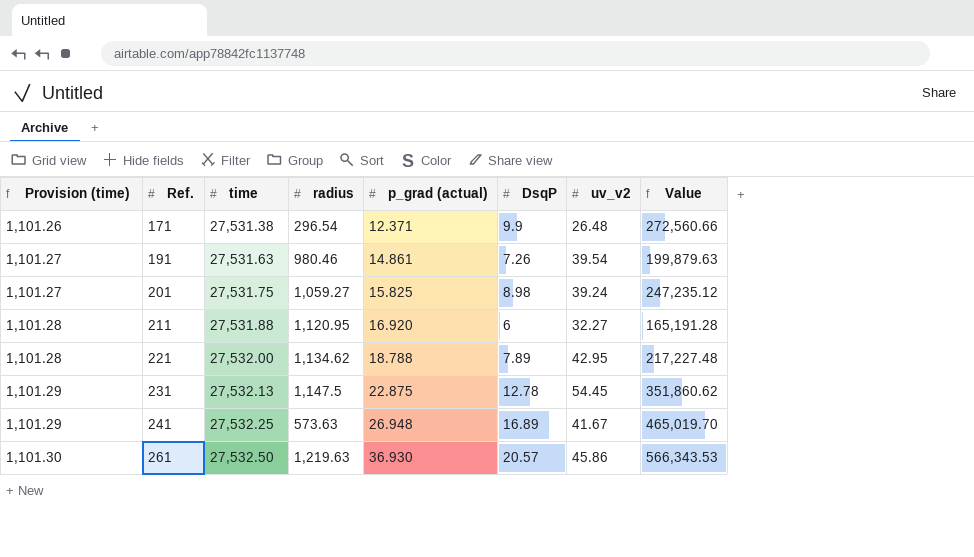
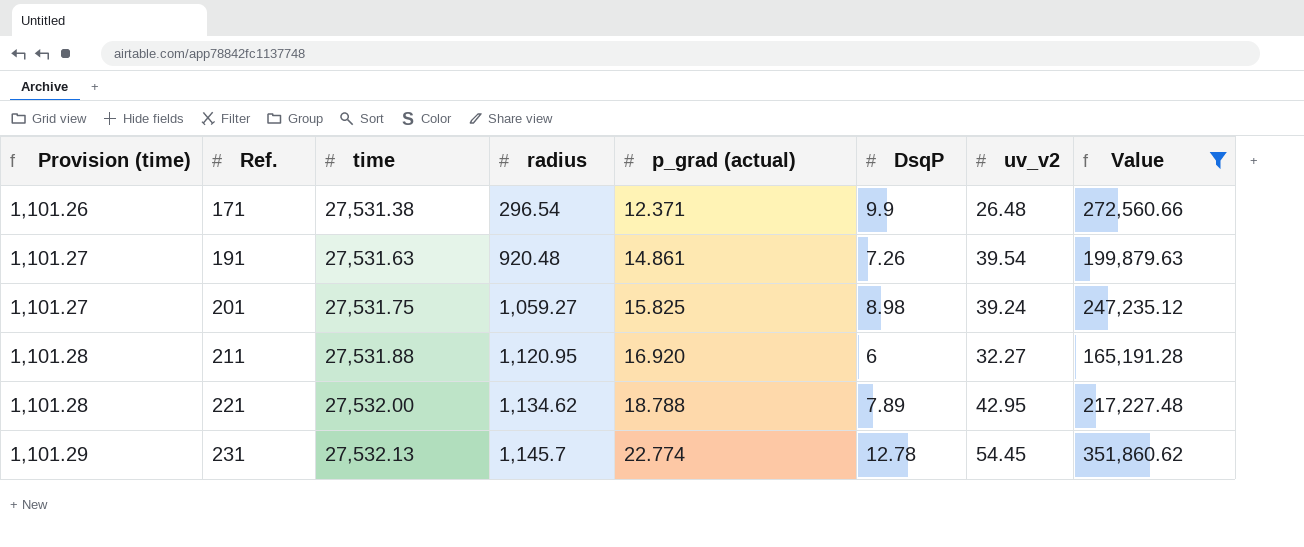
filter: none -> Value <= 351,860.62
191 | radius: 980.46 -> 920.48
231 | radius: 1,147.5 -> 1,145.7
231 | p_grad (actual): 22.875 -> 22.774

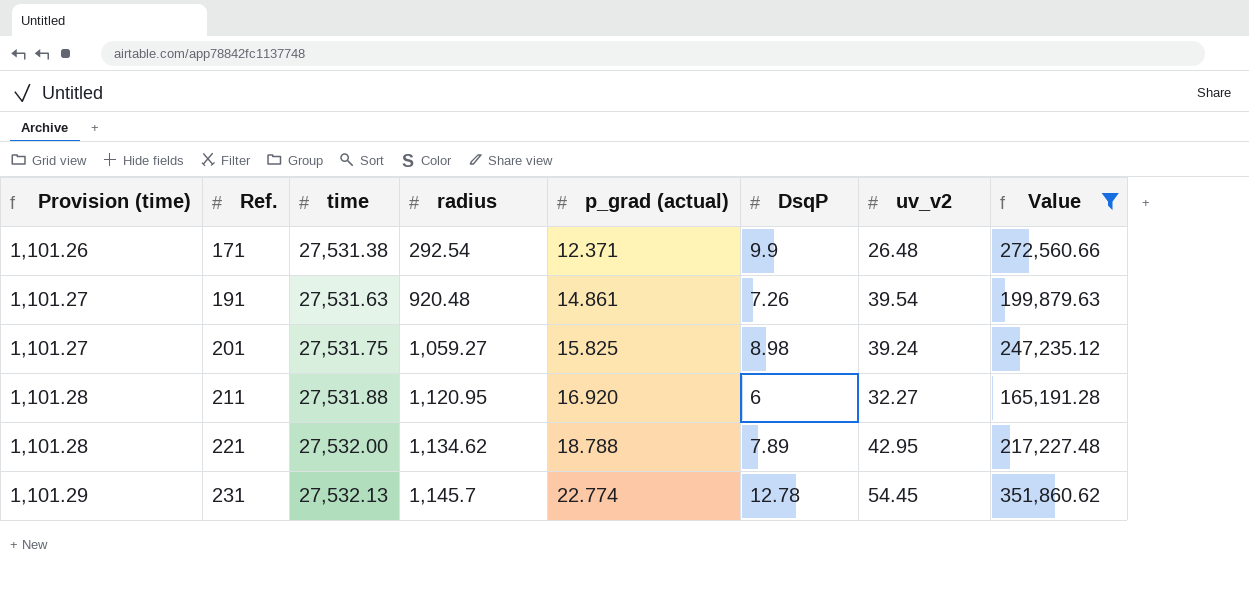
171 | radius: 296.54 -> 292.54

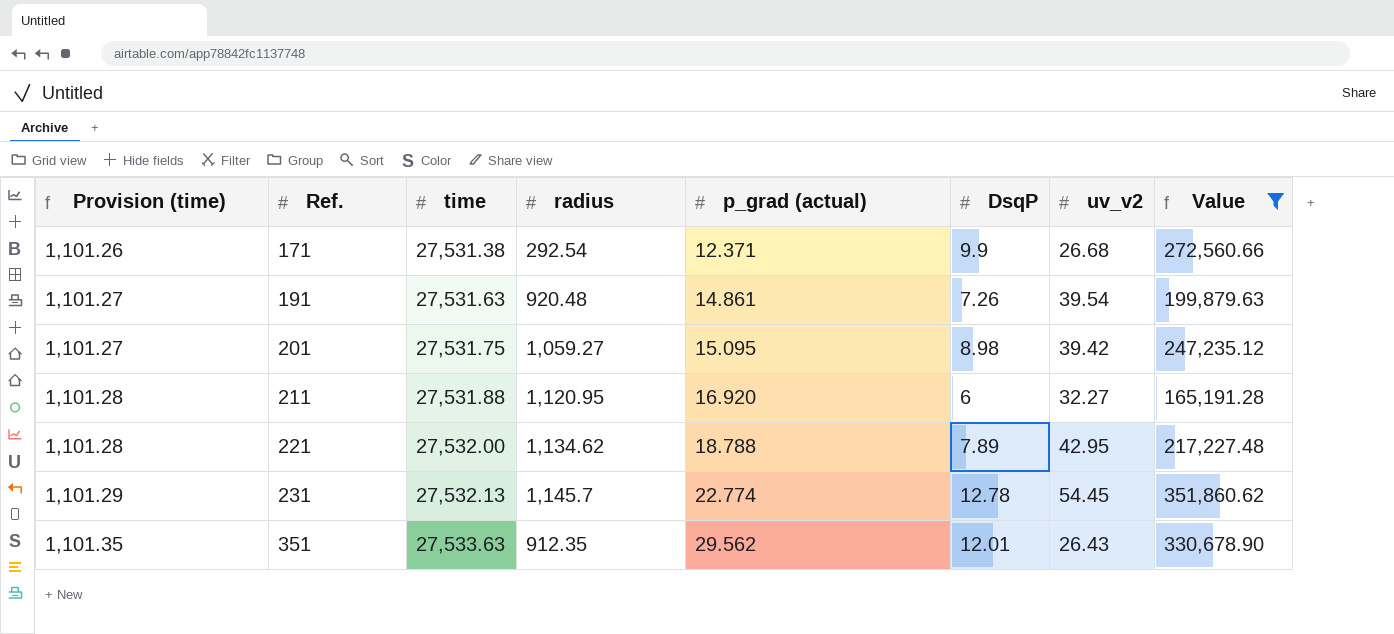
171 | uv_v2: 26.48 -> 26.68
201 | p_grad (actual): 15.825 -> 15.095
201 | uv_v2: 39.24 -> 39.42
row 351: none -> 1,101.35 | 27,533.63 | 912.35 | 29.562 | 12.01 | 26.43 | 330,678.90

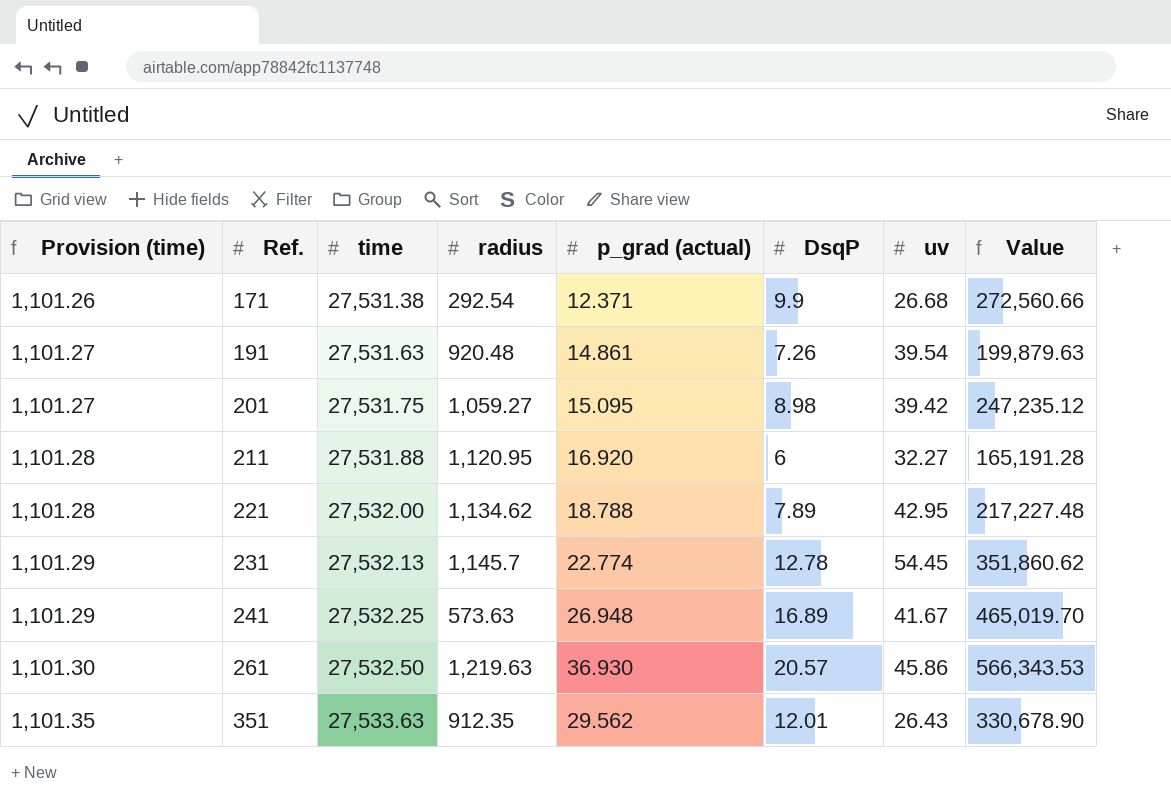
filter: Value <= 351,860.62 -> none
column name: uv_v2 -> uv

